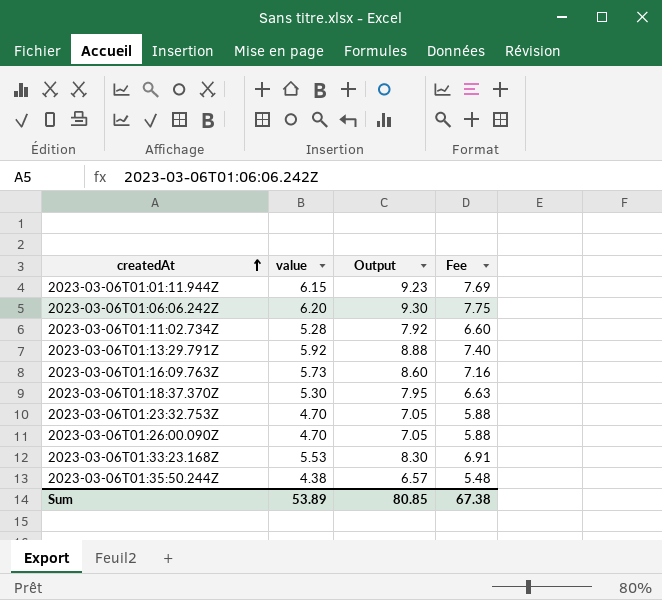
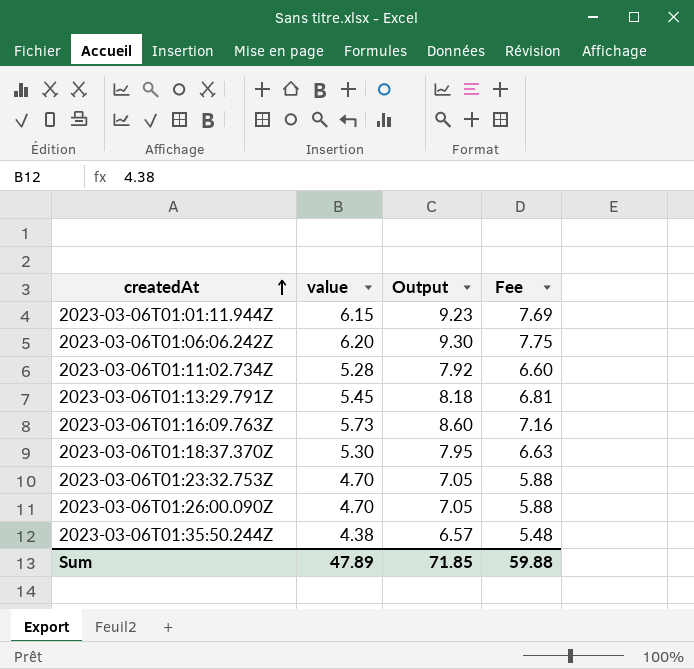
row 2023-03-06T01:33:23.168Z: 5.53 | 8.30 | 6.91 -> none
2023-03-06T01:13:29.791Z | value: 5.92 -> 5.45
2023-03-06T01:13:29.791Z | Output: 8.88 -> 8.18
2023-03-06T01:13:29.791Z | Fee: 7.40 -> 6.81
Sum | value: 53.89 -> 47.89
Sum | Output: 80.85 -> 71.85
Sum | Fee: 67.38 -> 59.88

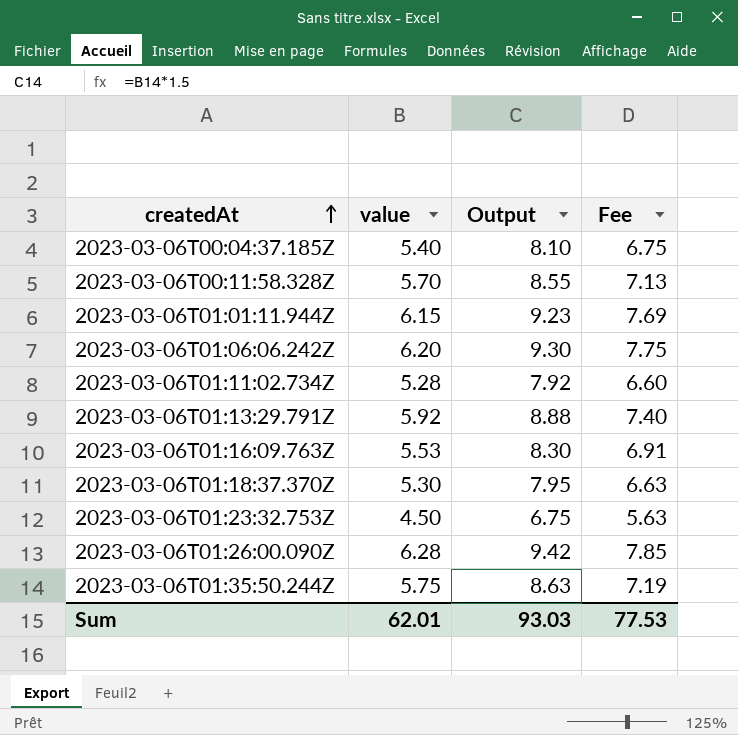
row 2023-03-06T00:04:37.185Z: none -> 5.40 | 8.10 | 6.75
row 2023-03-06T00:11:58.328Z: none -> 5.70 | 8.55 | 7.13
2023-03-06T01:13:29.791Z | value: 5.45 -> 5.92
2023-03-06T01:13:29.791Z | Output: 8.18 -> 8.88
2023-03-06T01:13:29.791Z | Fee: 6.81 -> 7.40
2023-03-06T01:16:09.763Z | value: 5.73 -> 5.53
2023-03-06T01:16:09.763Z | Output: 8.60 -> 8.30
2023-03-06T01:16:09.763Z | Fee: 7.16 -> 6.91
2023-03-06T01:23:32.753Z | value: 4.70 -> 4.50
2023-03-06T01:23:32.753Z | Output: 7.05 -> 6.75
2023-03-06T01:23:32.753Z | Fee: 5.88 -> 5.63
2023-03-06T01:26:00.090Z | value: 4.70 -> 6.28
2023-03-06T01:26:00.090Z | Output: 7.05 -> 9.42
2023-03-06T01:26:00.090Z | Fee: 5.88 -> 7.85
2023-03-06T01:35:50.244Z | value: 4.38 -> 5.75
2023-03-06T01:35:50.244Z | Output: 6.57 -> 8.63
2023-03-06T01:35:50.244Z | Fee: 5.48 -> 7.19
Sum | value: 47.89 -> 62.01
Sum | Output: 71.85 -> 93.03
Sum | Fee: 59.88 -> 77.53

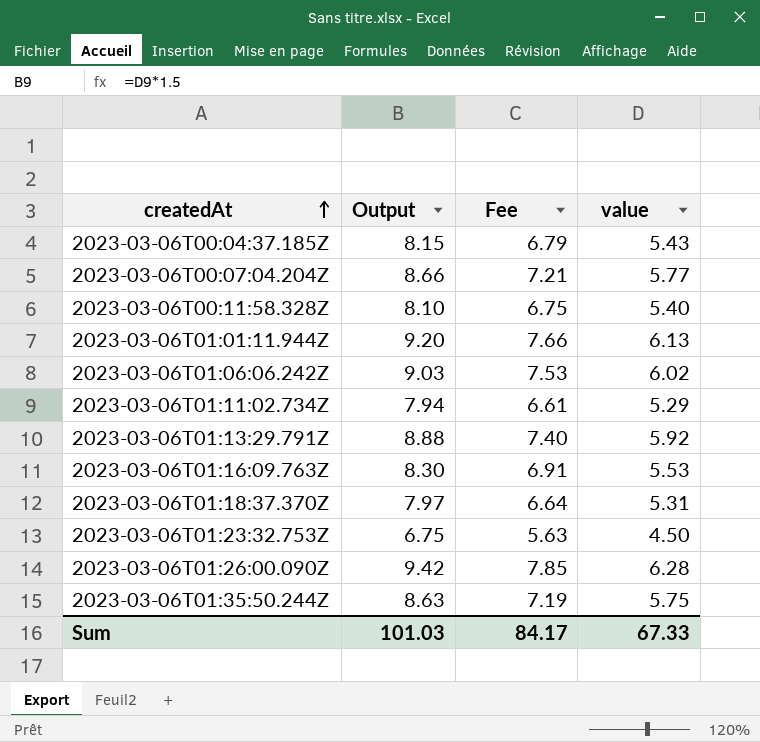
column value | position: 2 -> 4
2023-03-06T00:04:37.185Z | Output: 8.10 -> 8.15
2023-03-06T00:04:37.185Z | Fee: 6.75 -> 6.79
2023-03-06T00:04:37.185Z | value: 5.40 -> 5.43
row 2023-03-06T00:07:04.204Z: none -> 8.66 | 7.21 | 5.77
2023-03-06T00:11:58.328Z | Output: 8.55 -> 8.10
2023-03-06T00:11:58.328Z | Fee: 7.13 -> 6.75
2023-03-06T00:11:58.328Z | value: 5.70 -> 5.40
2023-03-06T01:01:11.944Z | Output: 9.23 -> 9.20
2023-03-06T01:01:11.944Z | Fee: 7.69 -> 7.66
2023-03-06T01:01:11.944Z | value: 6.15 -> 6.13
2023-03-06T01:06:06.242Z | Output: 9.30 -> 9.03
2023-03-06T01:06:06.242Z | Fee: 7.75 -> 7.53
2023-03-06T01:06:06.242Z | value: 6.20 -> 6.02
2023-03-06T01:11:02.734Z | Output: 7.92 -> 7.94
2023-03-06T01:11:02.734Z | Fee: 6.60 -> 6.61
2023-03-06T01:11:02.734Z | value: 5.28 -> 5.29
2023-03-06T01:18:37.370Z | Output: 7.95 -> 7.97
2023-03-06T01:18:37.370Z | Fee: 6.63 -> 6.64
2023-03-06T01:18:37.370Z | value: 5.30 -> 5.31
Sum | Output: 93.03 -> 101.03
Sum | Fee: 77.53 -> 84.17
Sum | value: 62.01 -> 67.33

